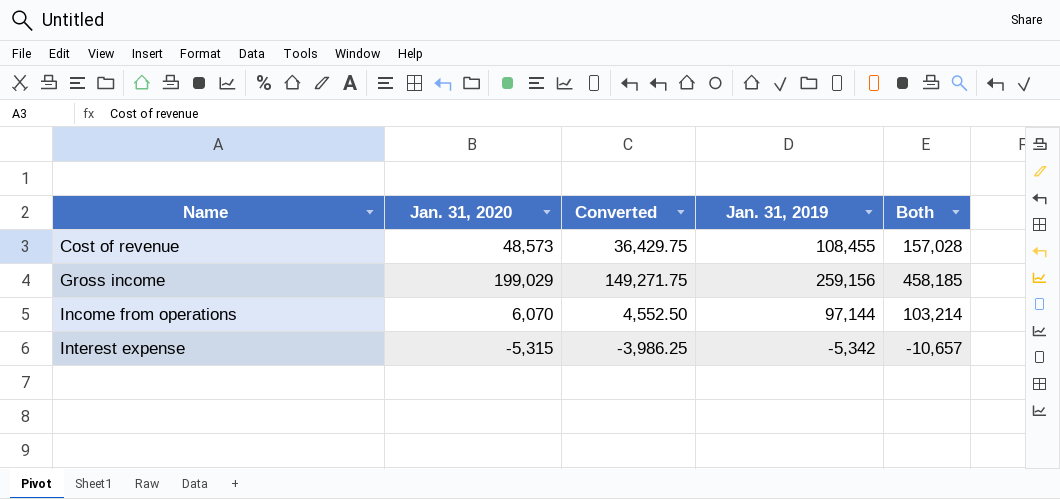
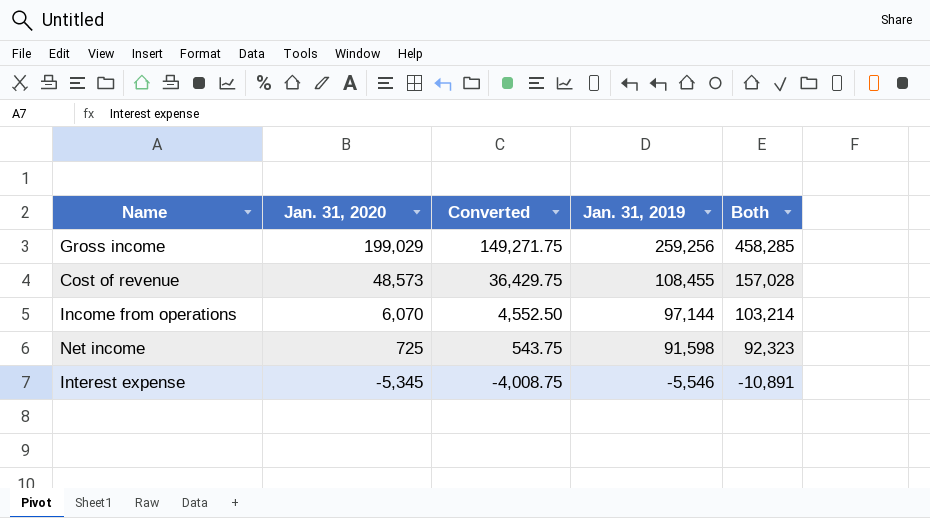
row order: Name ascending -> Jan. 31, 2020 descending
Gross income | Jan. 31, 2019: 259,156 -> 259,256
Gross income | Both: 458,185 -> 458,285
row Net income: none -> 725 | 543.75 | 91,598 | 92,323
Interest expense | Jan. 31, 2020: -5,315 -> -5,345
Interest expense | Converted: -3,986.25 -> -4,008.75
Interest expense | Jan. 31, 2019: -5,342 -> -5,546
Interest expense | Both: -10,657 -> -10,891

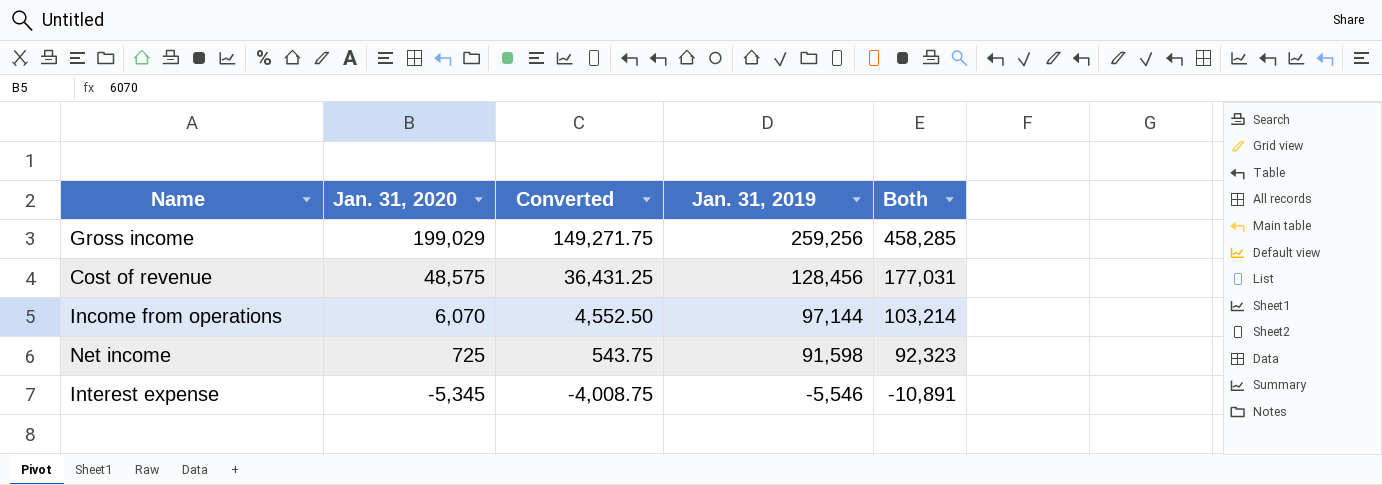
Cost of revenue | Jan. 31, 2020: 48,573 -> 48,575
Cost of revenue | Converted: 36,429.75 -> 36,431.25
Cost of revenue | Jan. 31, 2019: 108,455 -> 128,456
Cost of revenue | Both: 157,028 -> 177,031

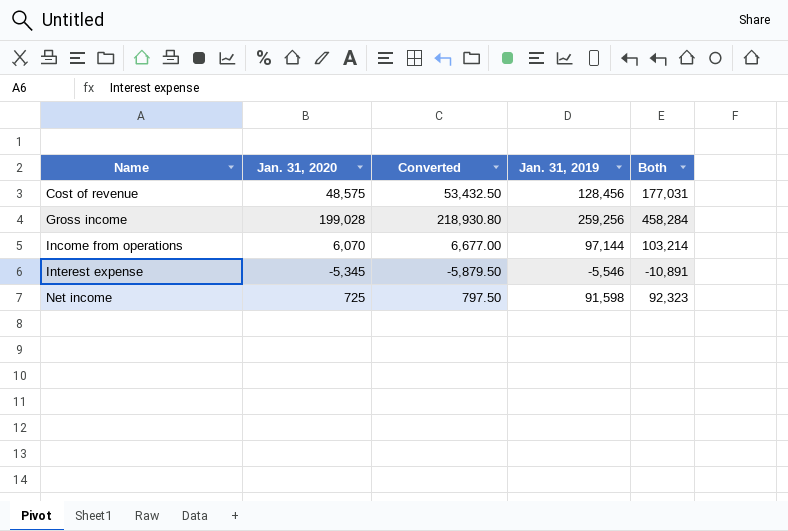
row order: Jan. 31, 2020 descending -> Name ascending
column Converted | formula: [Jan. 31, 2020] * 0.75 -> [Jan. 31, 2020] * 1.1
Gross income | Jan. 31, 2020: 199,029 -> 199,028
Gross income | Both: 458,285 -> 458,284

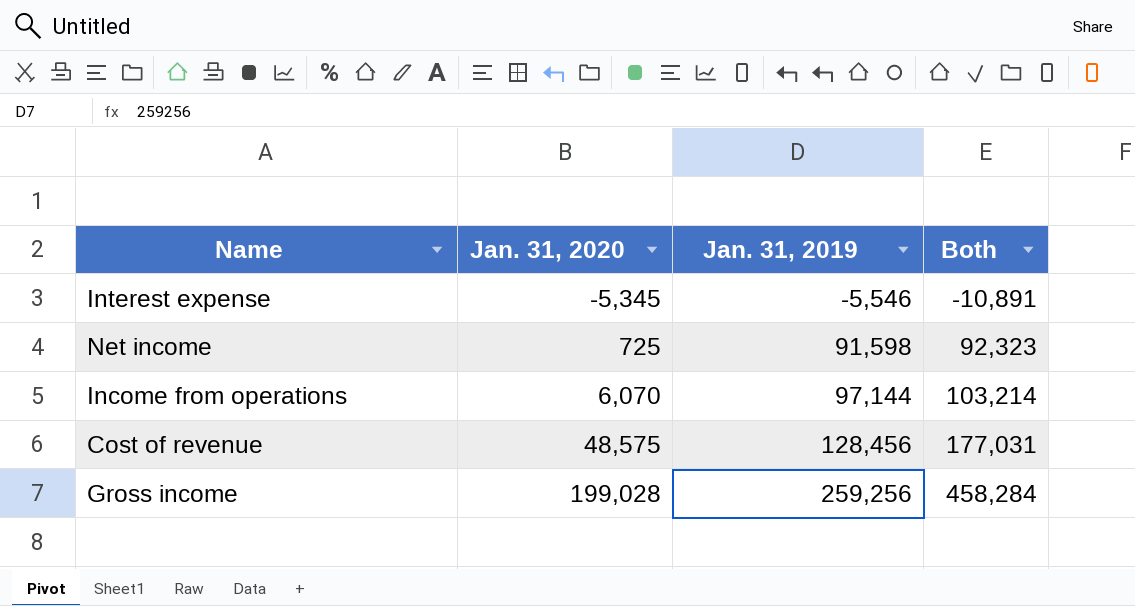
row order: Name ascending -> Jan. 31, 2020 ascending
column Converted | formula: [Jan. 31, 2020] * 1.1 -> none

